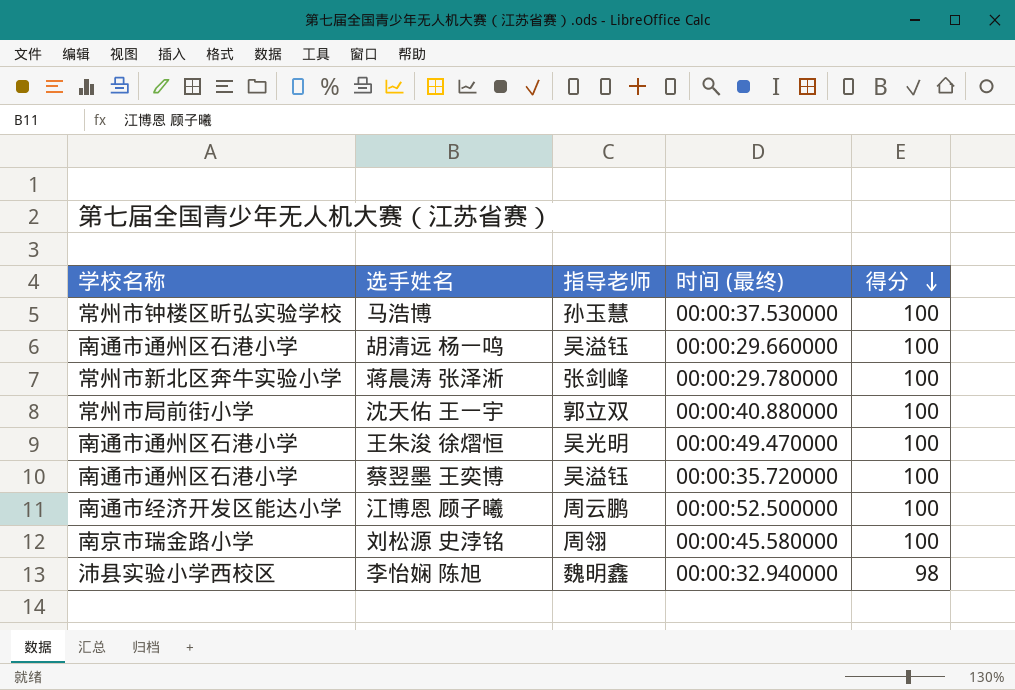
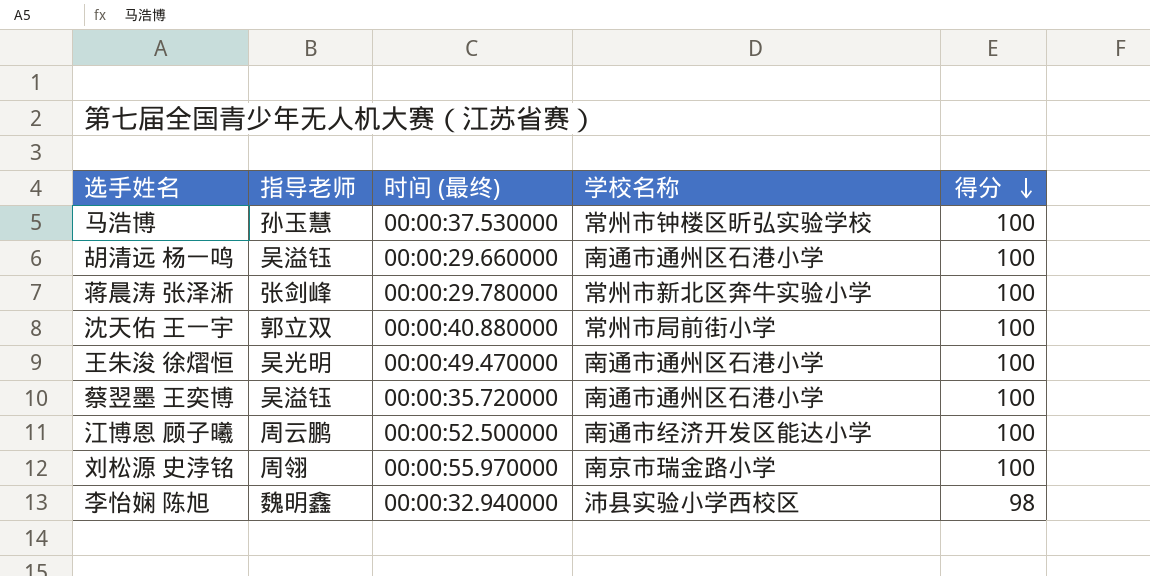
column 学校名称 | position: 1 -> 4
刘松源 史浡铭 | 时间 (最终): 00:00:45.580000 -> 00:00:55.970000

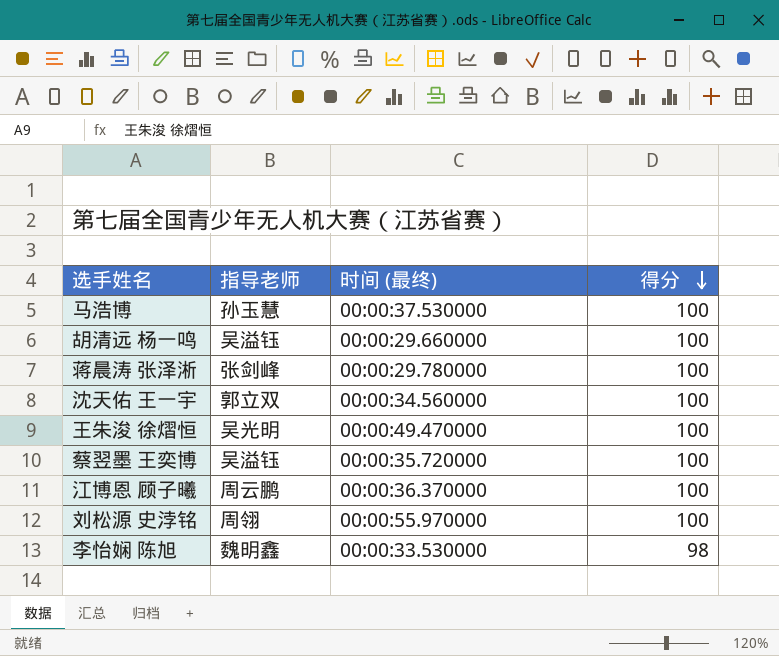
column 学校名称 | position: 4 -> none
沈天佑 王一宇 | 时间 (最终): 00:00:40.880000 -> 00:00:34.560000
江博恩 顾子曦 | 时间 (最终): 00:00:52.500000 -> 00:00:36.370000
李怡娴 陈旭 | 时间 (最终): 00:00:32.940000 -> 00:00:33.530000

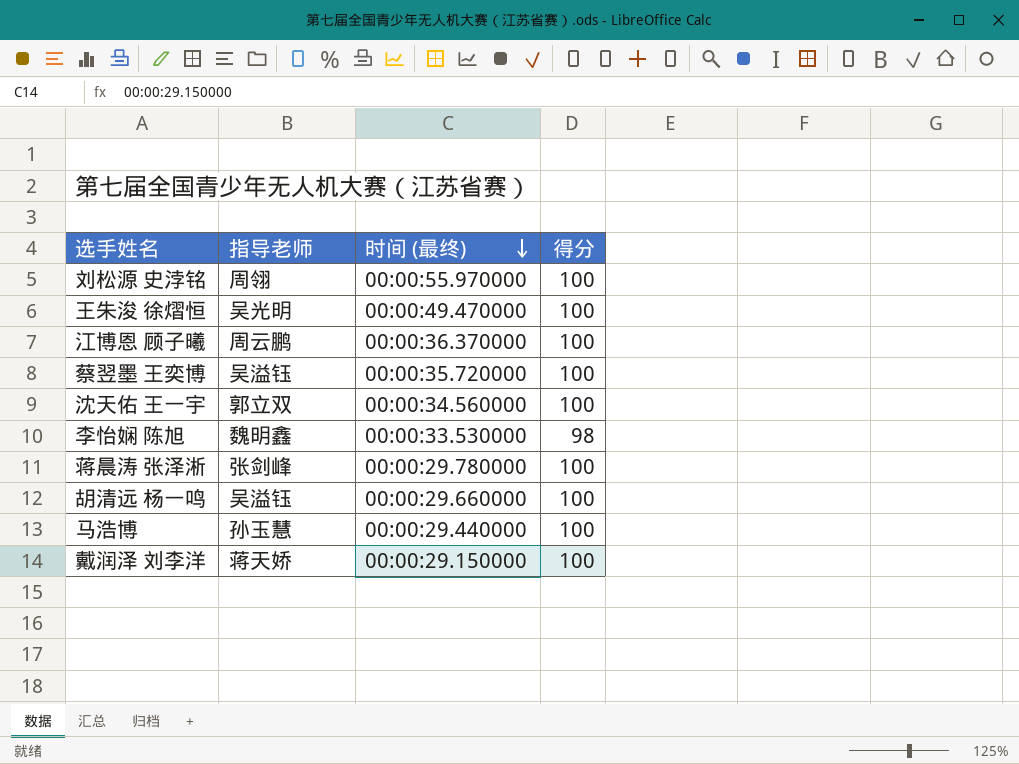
row order: 得分 descending -> 时间 (最终) descending
马浩博 | 时间 (最终): 00:00:37.530000 -> 00:00:29.440000
row 戴润泽 刘李洋: none -> 蒋天娇 | 00:00:29.150000 | 100

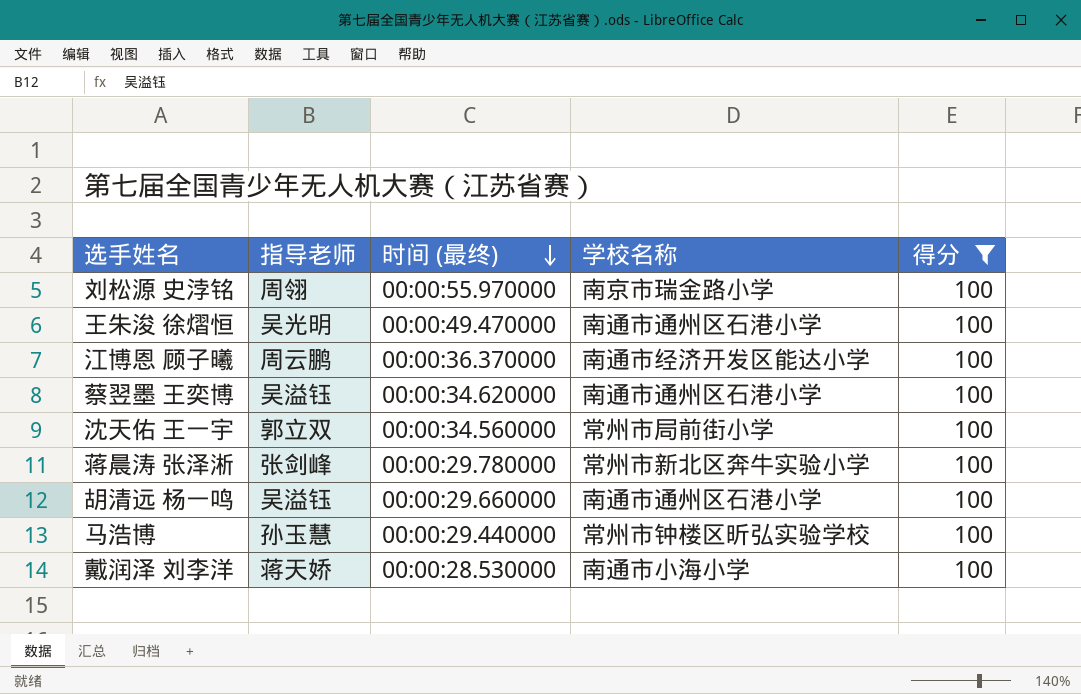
filter: none -> 得分 = 100
column 学校名称 | position: none -> 4
蔡翌墨 王奕博 | 时间 (最终): 00:00:35.720000 -> 00:00:34.620000
戴润泽 刘李洋 | 时间 (最终): 00:00:29.150000 -> 00:00:28.530000

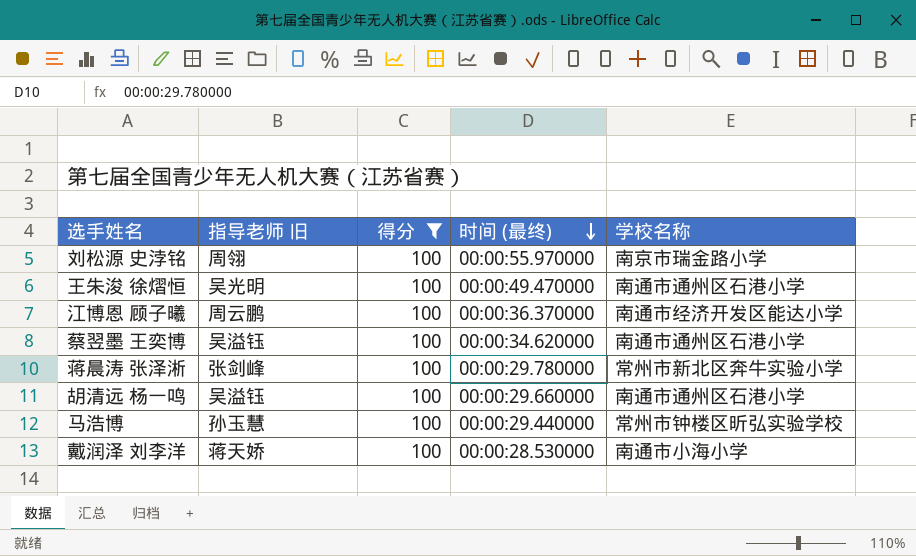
column name: 指导老师 -> 指导老师 旧
column 得分 | position: 5 -> 3
row 沈天佑 王一宇: 郭立双 | 00:00:34.560000 | 常州市局前街小学 | 100 -> none

